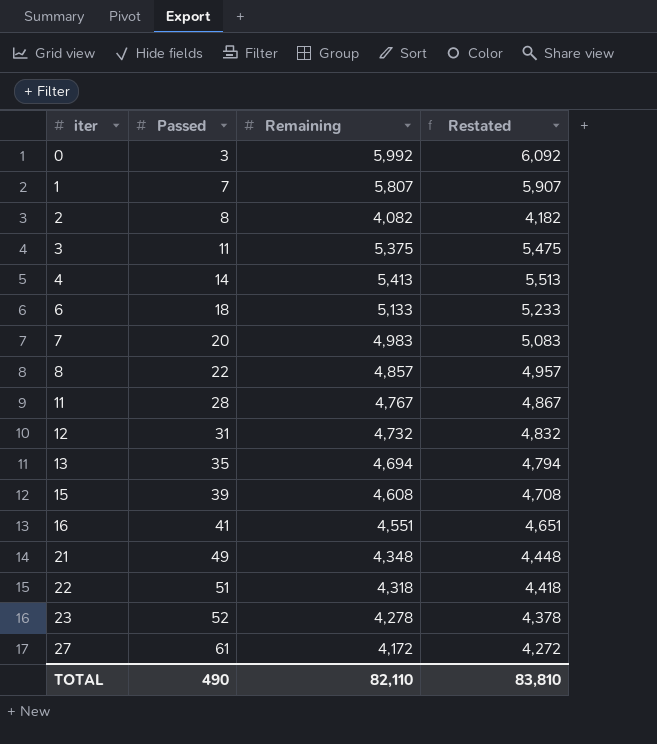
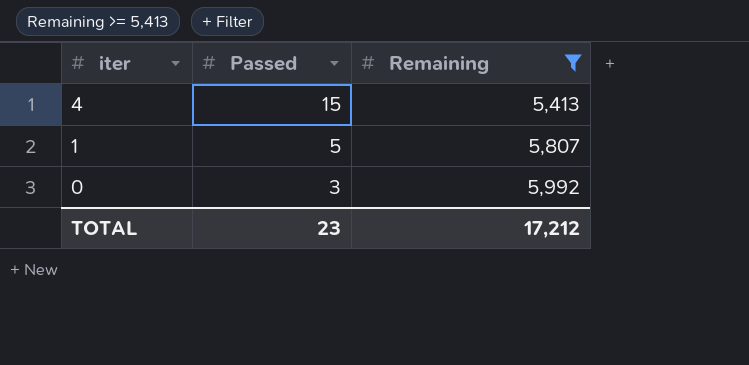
filter: none -> Remaining >= 5,413
row order: iter ascending -> iter descending
column Restated | formula: [Remaining] + 100 -> none
4 | Passed: 14 -> 15
1 | Passed: 7 -> 5
TOTAL | Passed: 490 -> 23
TOTAL | Remaining: 82,110 -> 17,212

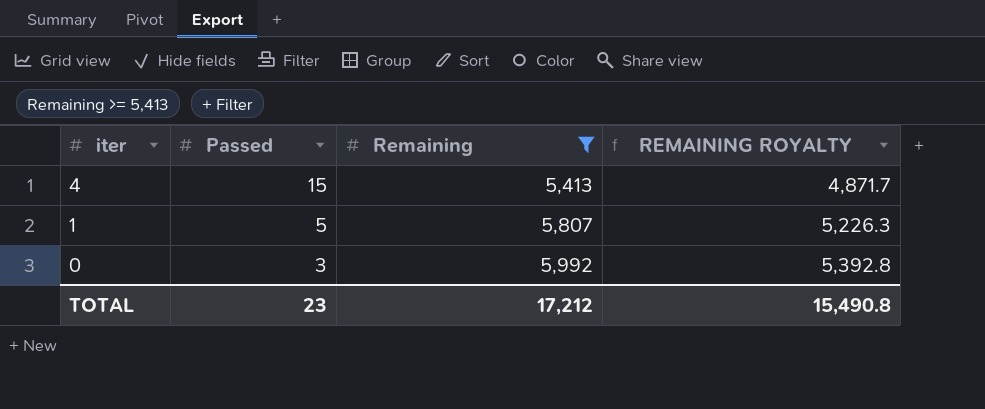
column REMAINING ROYALTY | formula: none -> [Remaining] * 0.9

